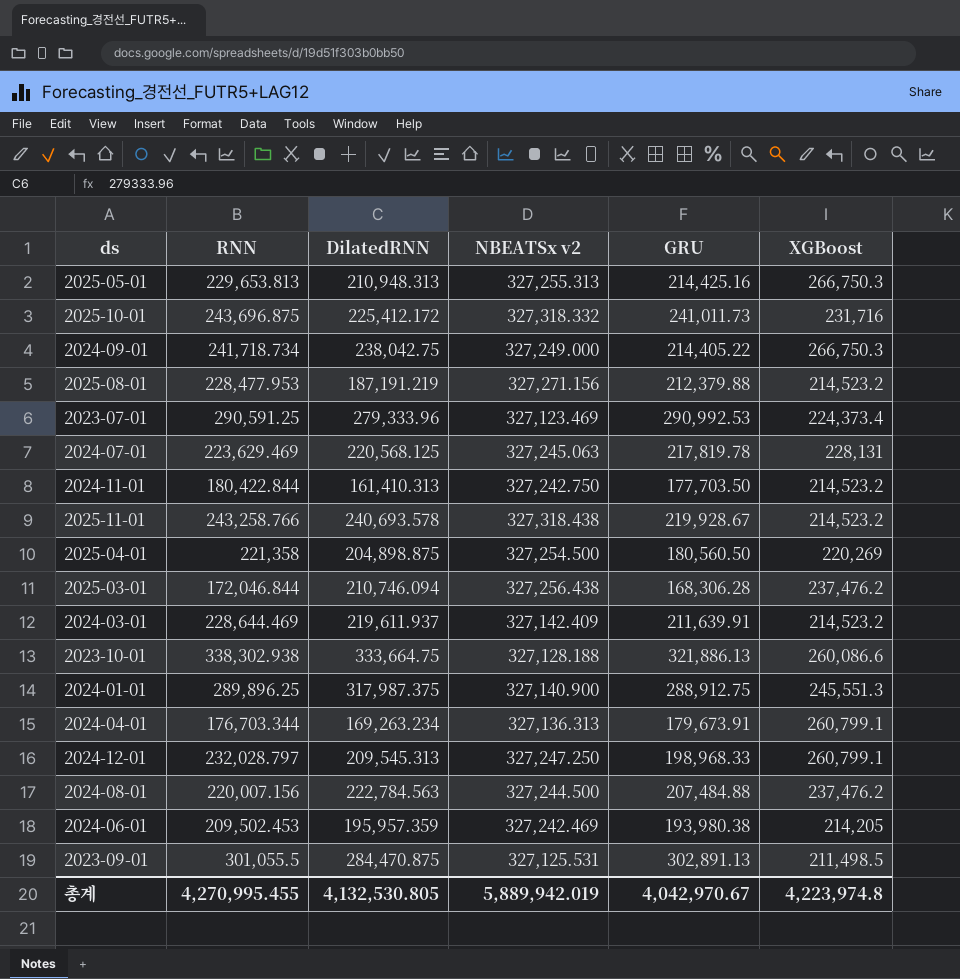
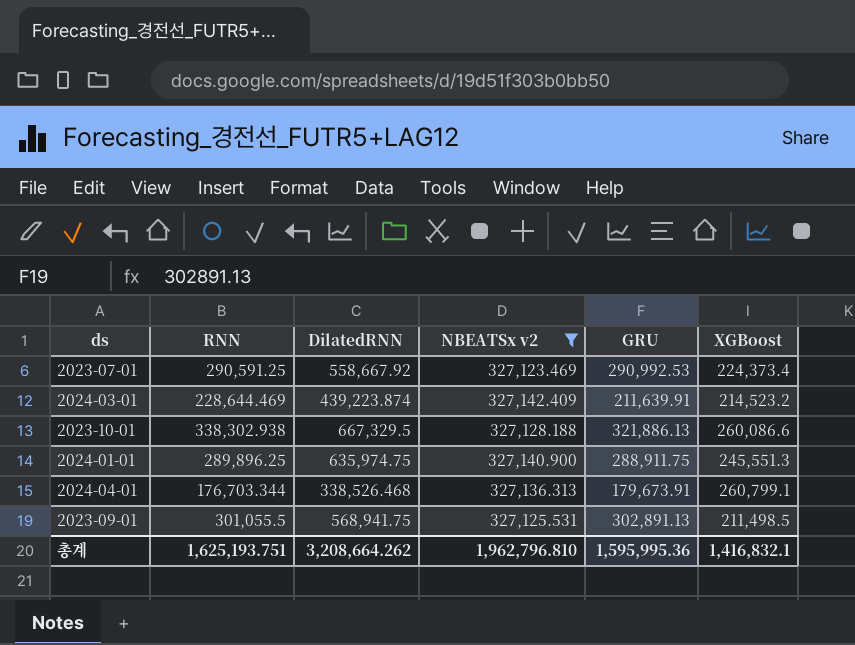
filter: none -> NBEATSx v2 <= 327,142.409
2023-07-01 | DilatedRNN: 279,333.96 -> 558,667.92
2024-03-01 | DilatedRNN: 219,611.937 -> 439,223.874
2023-10-01 | DilatedRNN: 333,664.75 -> 667,329.5
2024-01-01 | DilatedRNN: 317,987.375 -> 635,974.75
2024-01-01 | GRU: 288,912.75 -> 288,911.75
2024-04-01 | DilatedRNN: 169,263.234 -> 338,526.468
2023-09-01 | DilatedRNN: 284,470.875 -> 568,941.75
총계 | RNN: 4,270,995.455 -> 1,625,193.751
총계 | DilatedRNN: 4,132,530.805 -> 3,208,664.262
총계 | NBEATSx v2: 5,889,942.019 -> 1,962,796.810
총계 | GRU: 4,042,970.67 -> 1,595,995.36
총계 | XGBoost: 4,223,974.8 -> 1,416,832.1

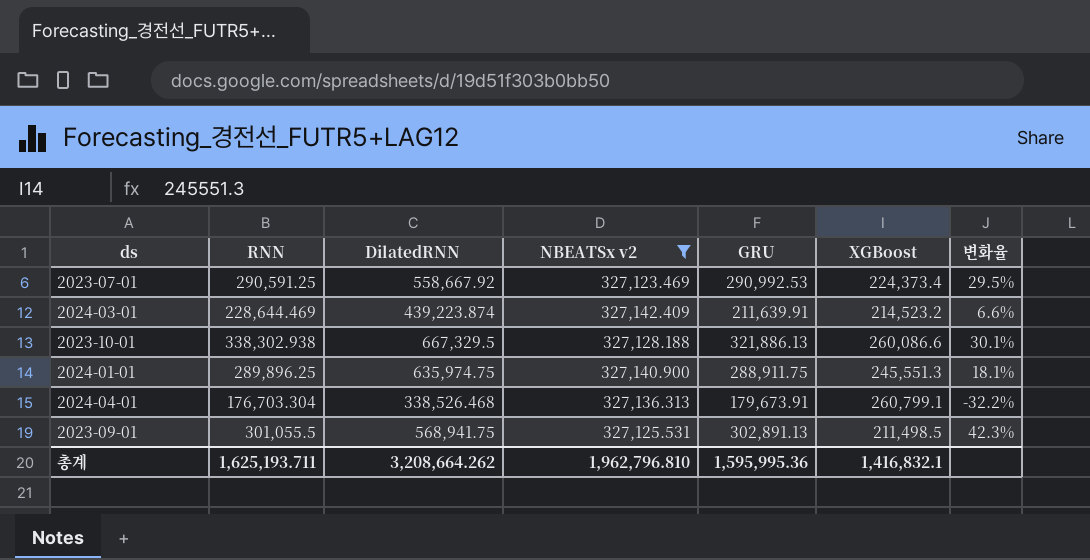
column 변화율 | formula: none -> ([RNN] - [XGBoost]) / [XGBoost]
2024-04-01 | RNN: 176,703.344 -> 176,703.304
총계 | RNN: 1,625,193.751 -> 1,625,193.711

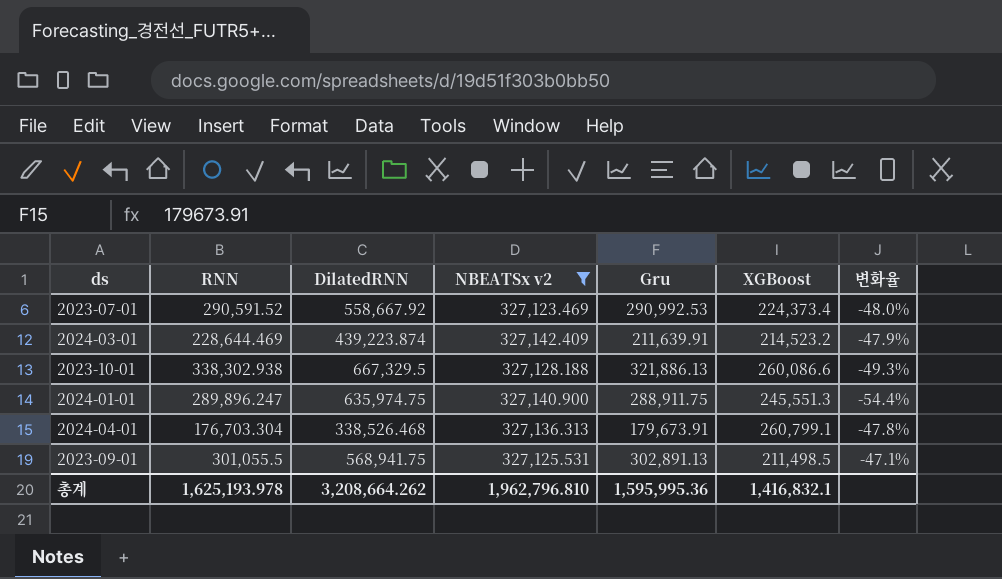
column name: GRU -> Gru
column 변화율 | formula: ([RNN] - [XGBoost]) / [XGBoost] -> ([RNN] - [DilatedRNN]) / [DilatedRNN]
2023-07-01 | RNN: 290,591.25 -> 290,591.52
2024-01-01 | RNN: 289,896.25 -> 289,896.247
총계 | RNN: 1,625,193.711 -> 1,625,193.978

